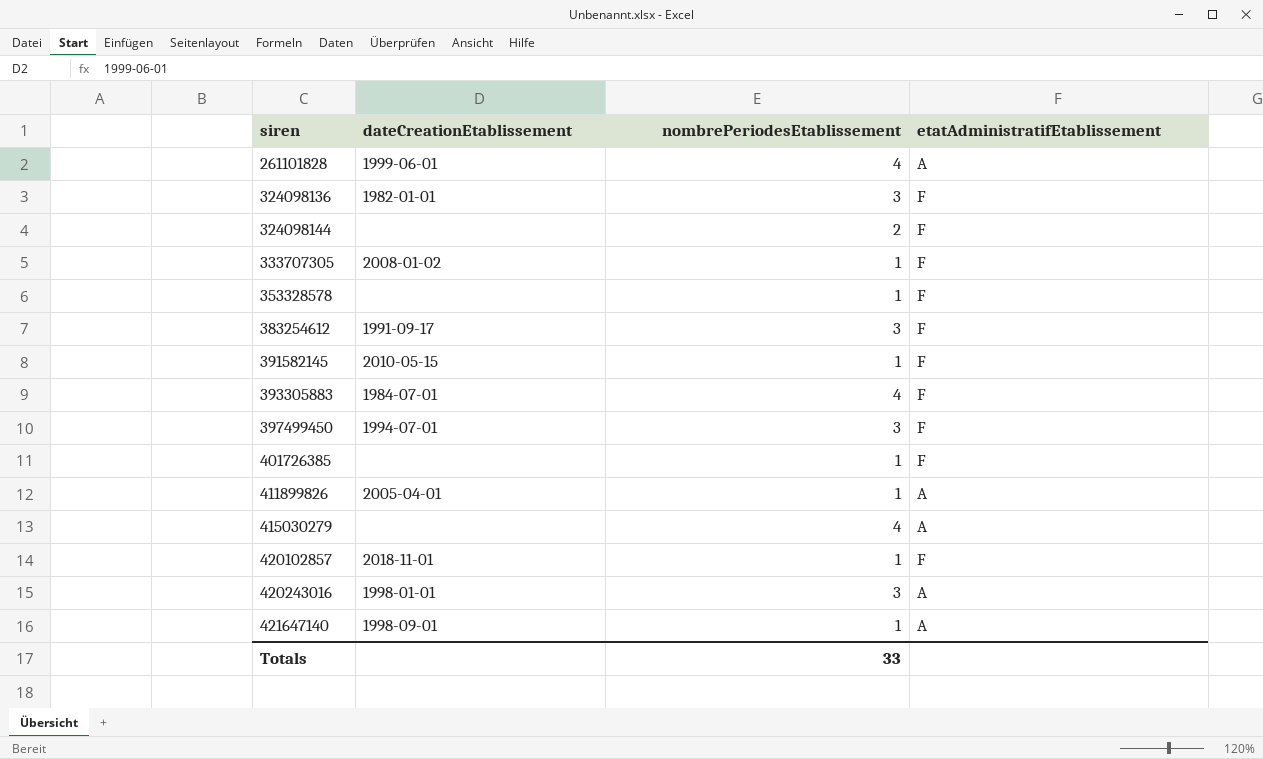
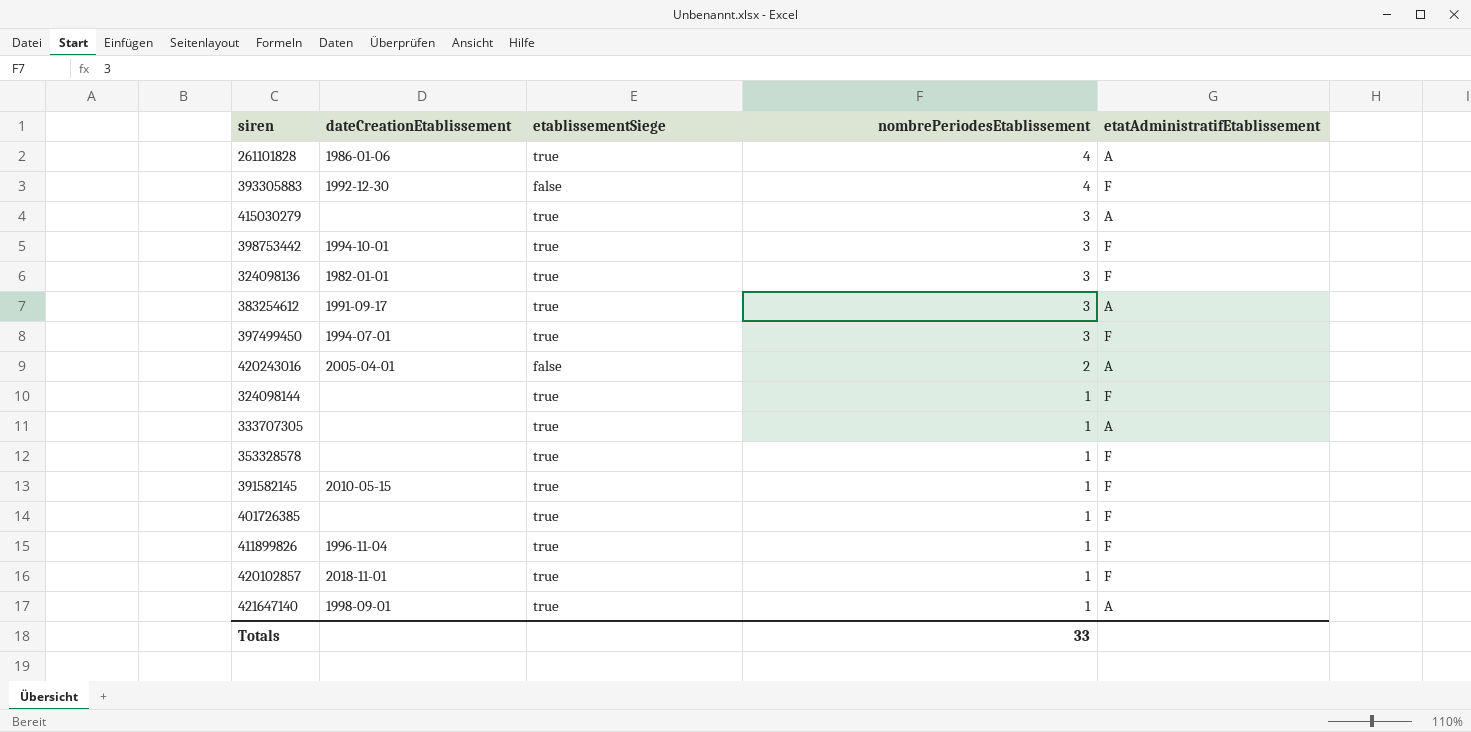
row order: siren ascending -> nombrePeriodesEtablissement descending
column etablissementSiege | position: none -> 3
261101828 | dateCreationEtablissement: 1999-06-01 -> 1986-01-06
393305883 | dateCreationEtablissement: 1984-07-01 -> 1992-12-30
415030279 | nombrePeriodesEtablissement: 4 -> 3
row 398753442: none -> 1994-10-01 | true | 3 | F
383254612 | etatAdministratifEtablissement: F -> A
420243016 | dateCreationEtablissement: 1998-01-01 -> 2005-04-01
420243016 | nombrePeriodesEtablissement: 3 -> 2
324098144 | nombrePeriodesEtablissement: 2 -> 1
333707305 | dateCreationEtablissement: 2008-01-02 -> none
333707305 | etatAdministratifEtablissement: F -> A
411899826 | dateCreationEtablissement: 2005-04-01 -> 1996-11-04
411899826 | etatAdministratifEtablissement: A -> F

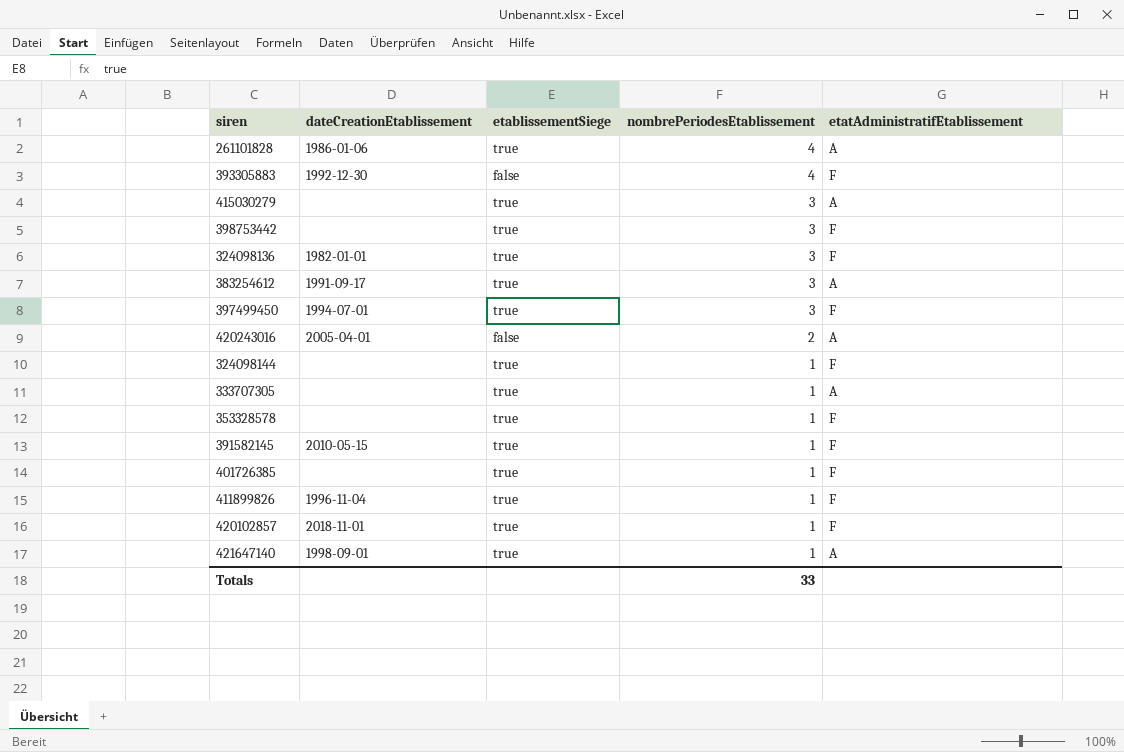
398753442 | dateCreationEtablissement: 1994-10-01 -> none

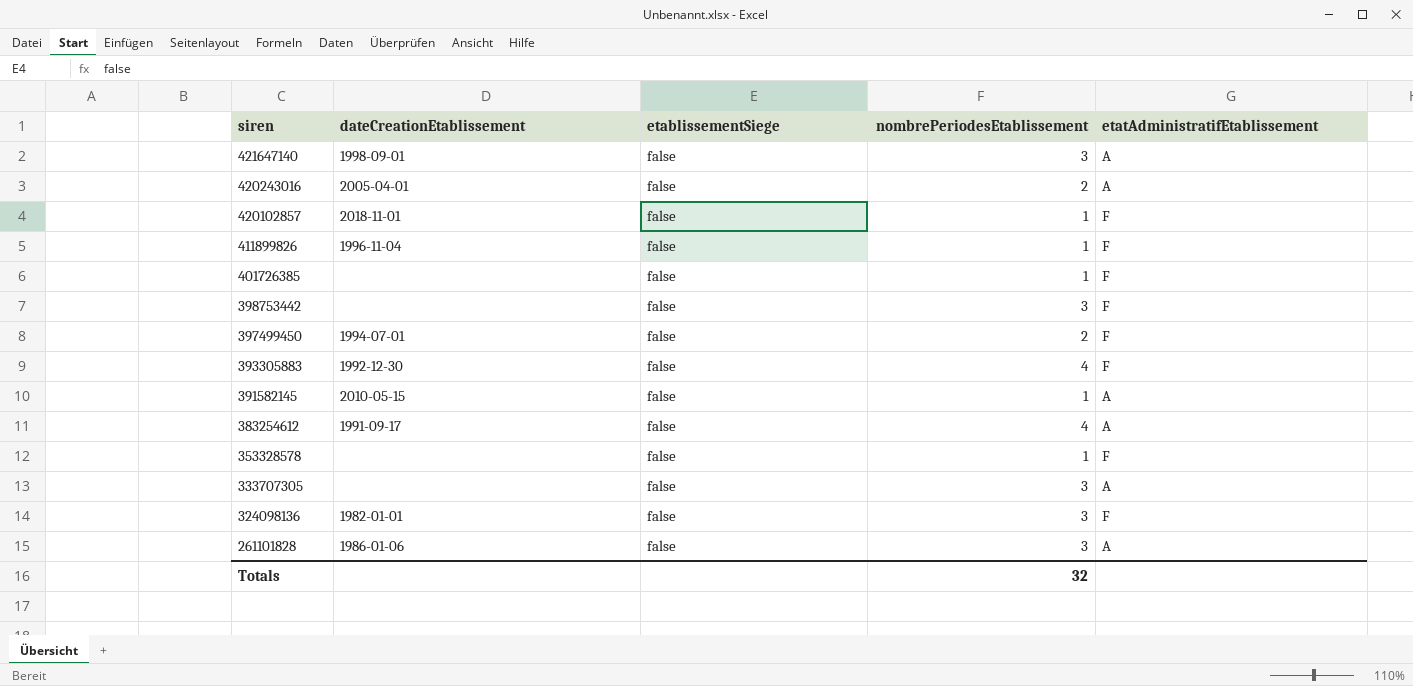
row order: nombrePeriodesEtablissement descending -> siren descending
row 415030279: none | true | 3 | A -> none
row 324098144: none | true | 1 | F -> none
421647140 | etablissementSiege: true -> false
421647140 | nombrePeriodesEtablissement: 1 -> 3
420102857 | etablissementSiege: true -> false
411899826 | etablissementSiege: true -> false
401726385 | etablissementSiege: true -> false
398753442 | etablissementSiege: true -> false
397499450 | etablissementSiege: true -> false
397499450 | nombrePeriodesEtablissement: 3 -> 2
391582145 | etablissementSiege: true -> false
391582145 | etatAdministratifEtablissement: F -> A
383254612 | etablissementSiege: true -> false
383254612 | nombrePeriodesEtablissement: 3 -> 4
353328578 | etablissementSiege: true -> false
333707305 | etablissementSiege: true -> false
333707305 | nombrePeriodesEtablissement: 1 -> 3
324098136 | etablissementSiege: true -> false
261101828 | etablissementSiege: true -> false
261101828 | nombrePeriodesEtablissement: 4 -> 3
Totals | nombrePeriodesEtablissement: 33 -> 32

